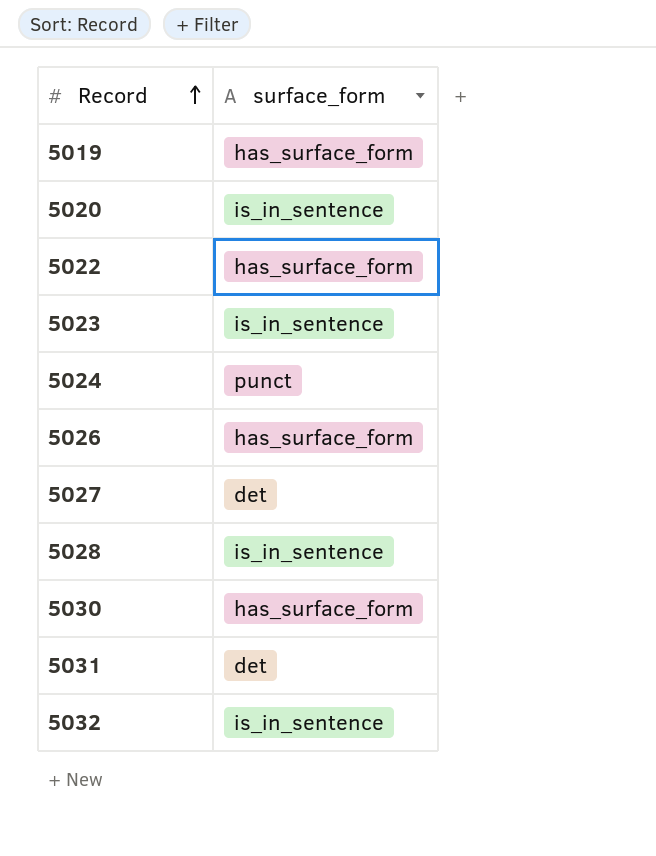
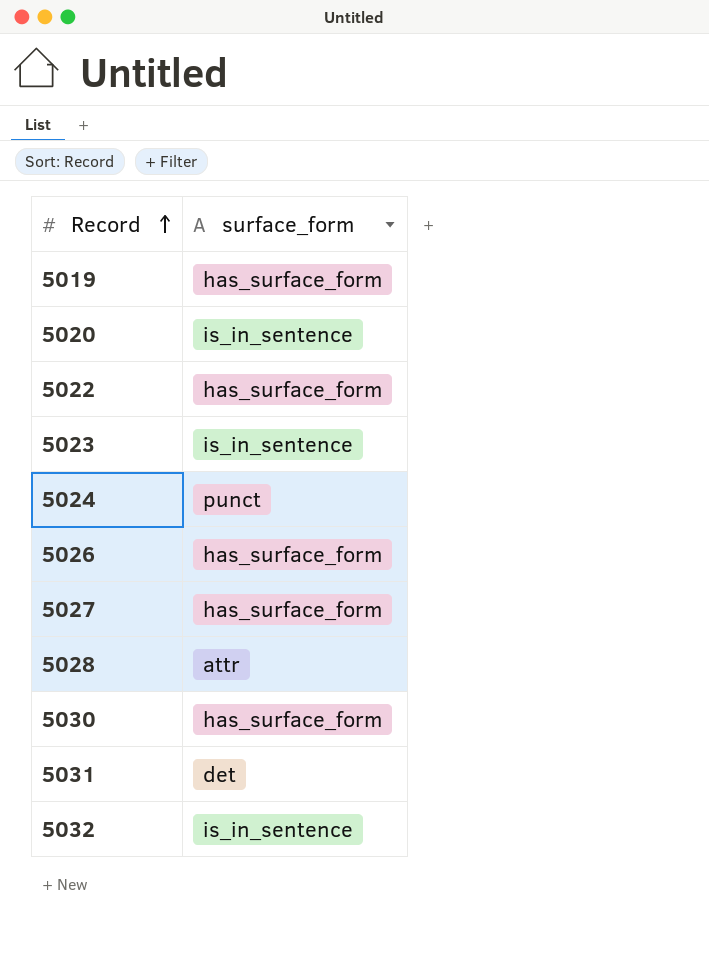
5027 | surface_form: det -> has_surface_form
5028 | surface_form: is_in_sentence -> attr

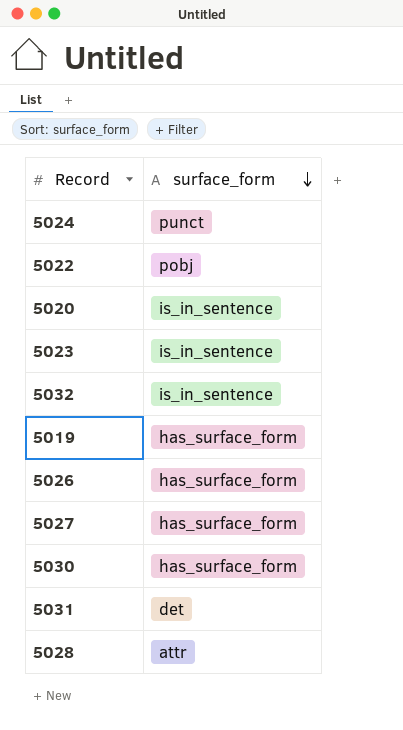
row order: Record ascending -> surface_form descending
5022 | surface_form: has_surface_form -> pobj

